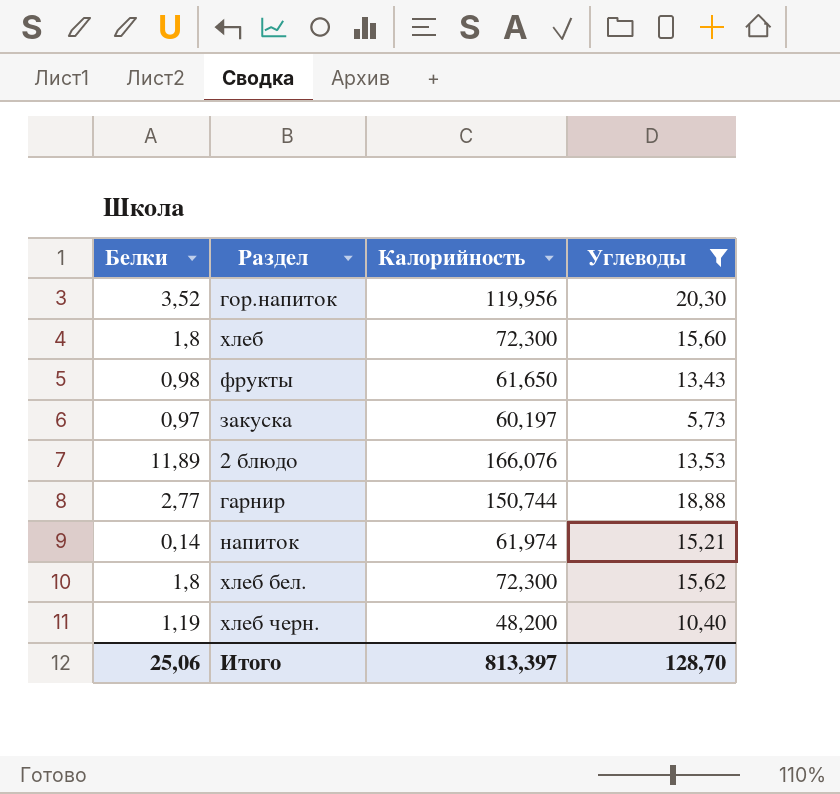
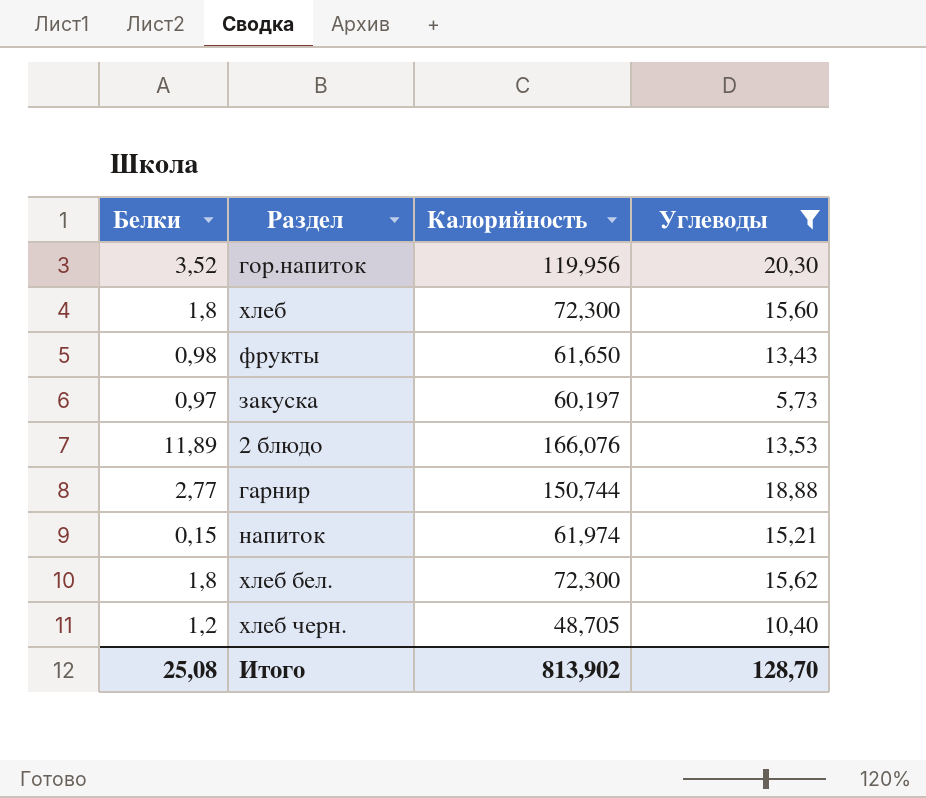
напиток | Белки: 0,14 -> 0,15
хлеб черн. | Белки: 1,19 -> 1,2
хлеб черн. | Калорийность: 48,200 -> 48,705
Итого | Белки: 25,06 -> 25,08
Итого | Калорийность: 813,397 -> 813,902

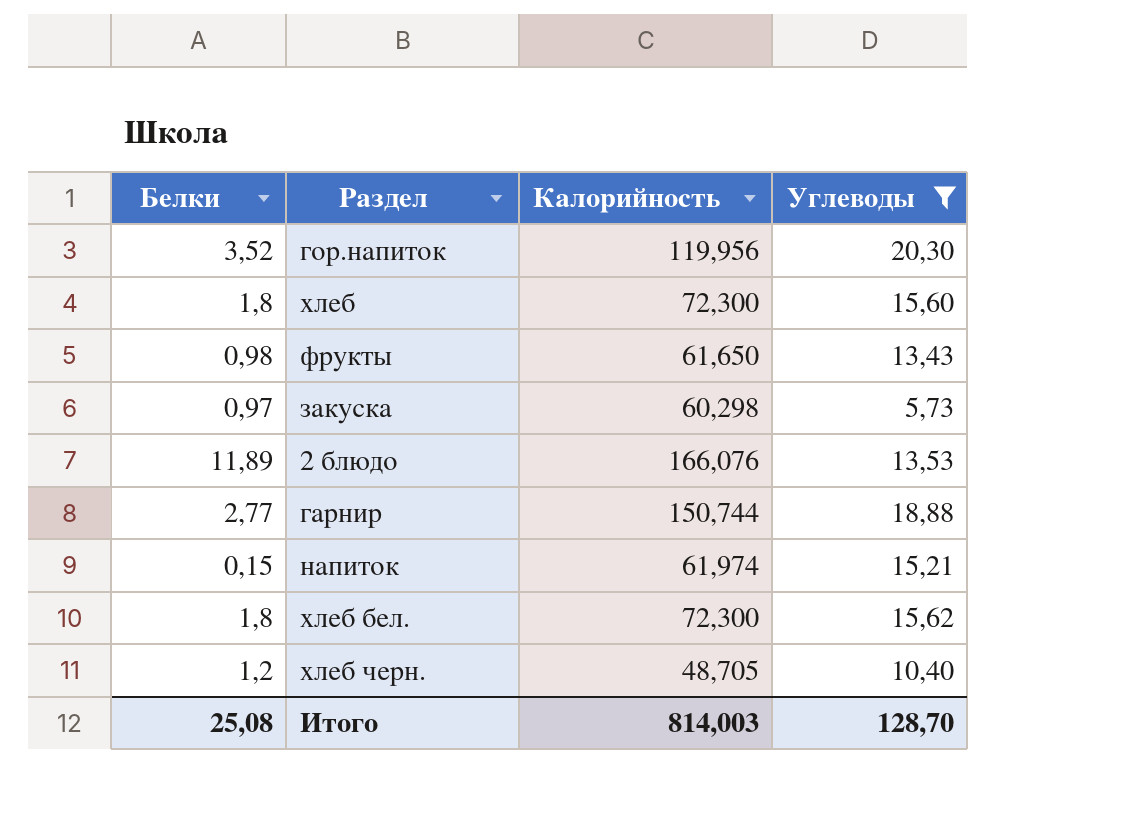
закуска | Калорийность: 60,197 -> 60,298
Итого | Калорийность: 813,902 -> 814,003

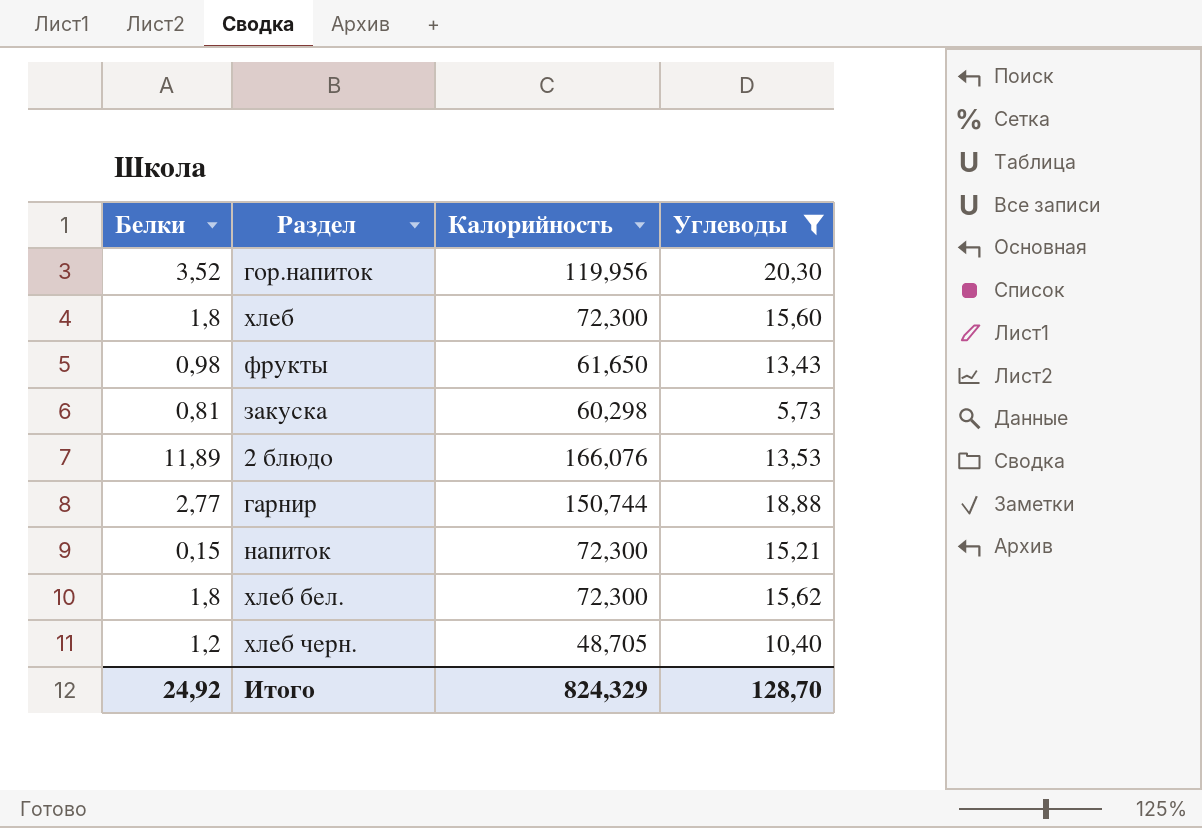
закуска | Белки: 0,97 -> 0,81
напиток | Калорийность: 61,974 -> 72,300
Итого | Белки: 25,08 -> 24,92
Итого | Калорийность: 814,003 -> 824,329

